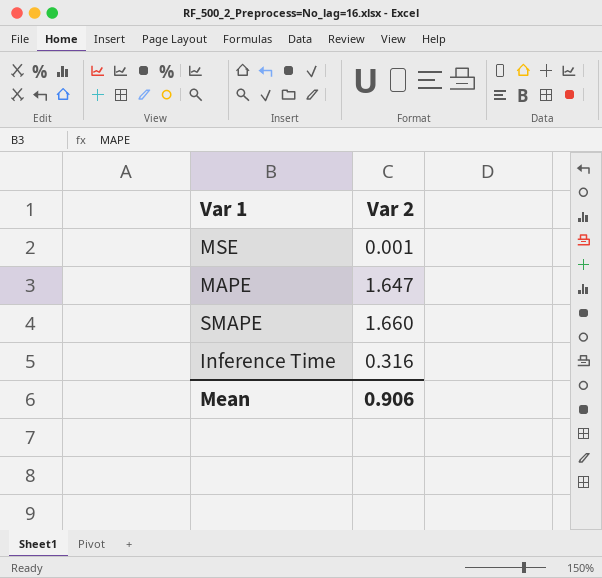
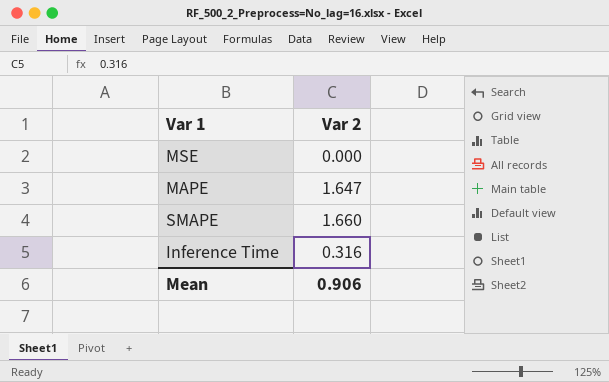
MSE | Var 2: 0.001 -> 0.000

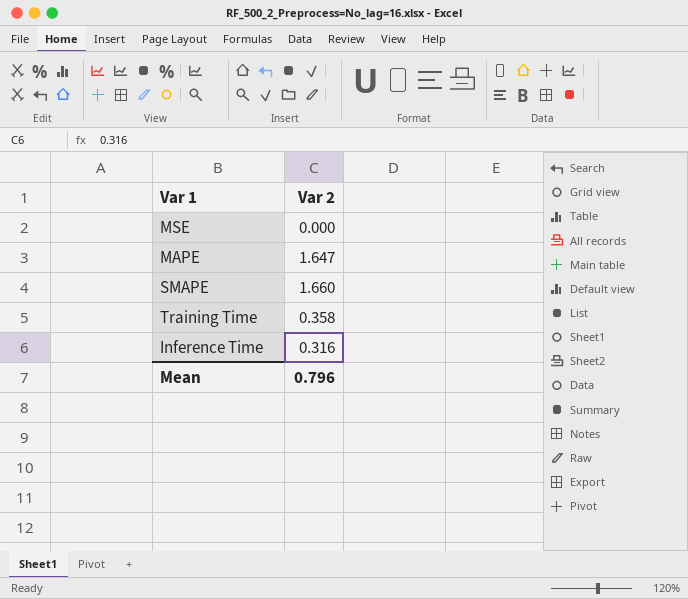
row Training Time: none -> 0.358
Mean | Var 2: 0.906 -> 0.796

